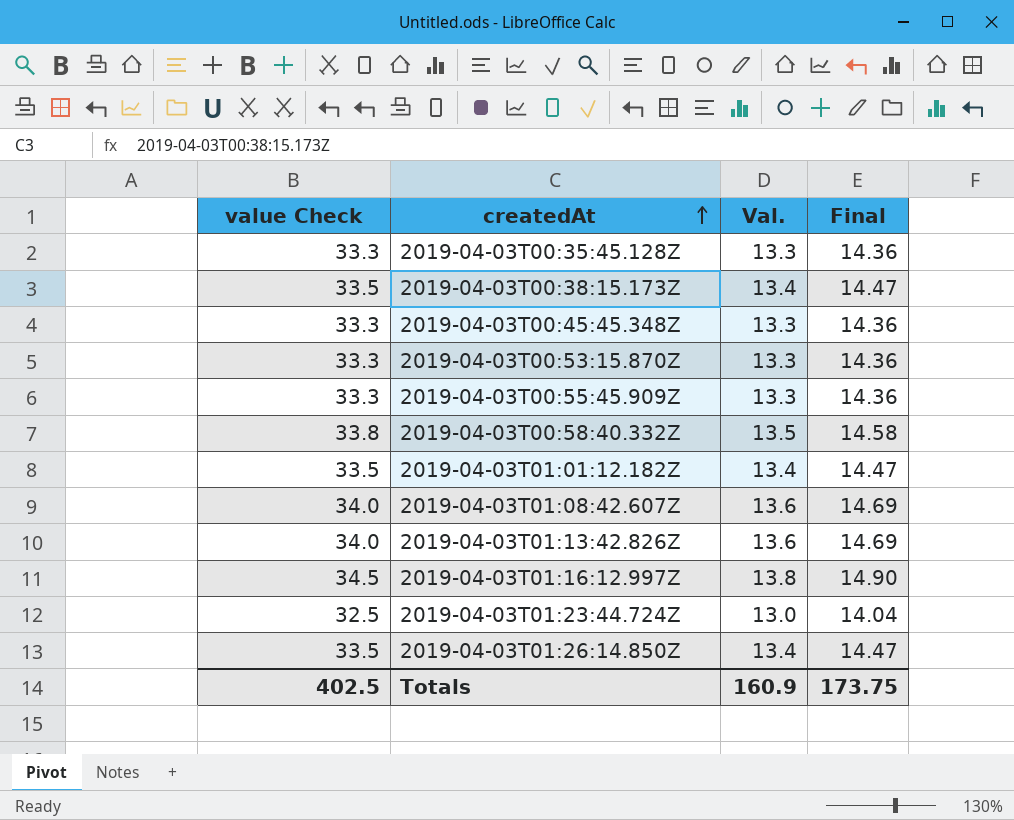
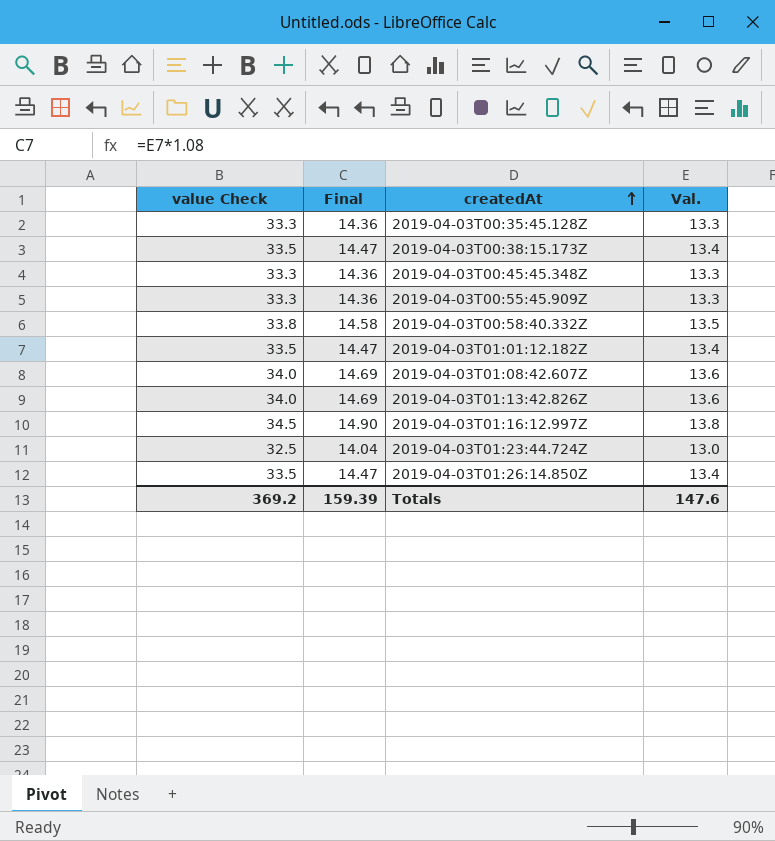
column Final | position: 4 -> 2
row 2019-04-03T00:53:15.870Z: 33.3 | 13.3 | 14.36 -> none
Totals | value Check: 402.5 -> 369.2
Totals | Final: 173.75 -> 159.39
Totals | Val.: 160.9 -> 147.6

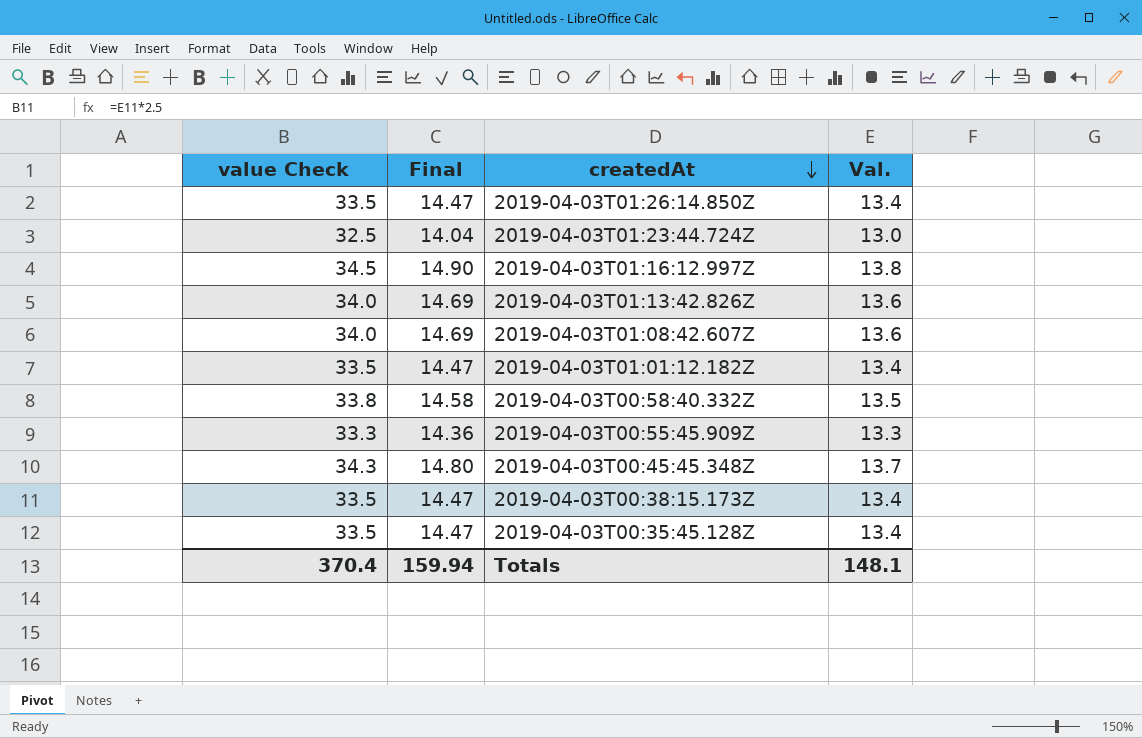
row order: createdAt ascending -> createdAt descending
2019-04-03T00:45:45.348Z | value Check: 33.3 -> 34.3
2019-04-03T00:45:45.348Z | Final: 14.36 -> 14.80
2019-04-03T00:45:45.348Z | Val.: 13.3 -> 13.7
2019-04-03T00:35:45.128Z | value Check: 33.3 -> 33.5
2019-04-03T00:35:45.128Z | Final: 14.36 -> 14.47
2019-04-03T00:35:45.128Z | Val.: 13.3 -> 13.4
Totals | value Check: 369.2 -> 370.4
Totals | Final: 159.39 -> 159.94
Totals | Val.: 147.6 -> 148.1

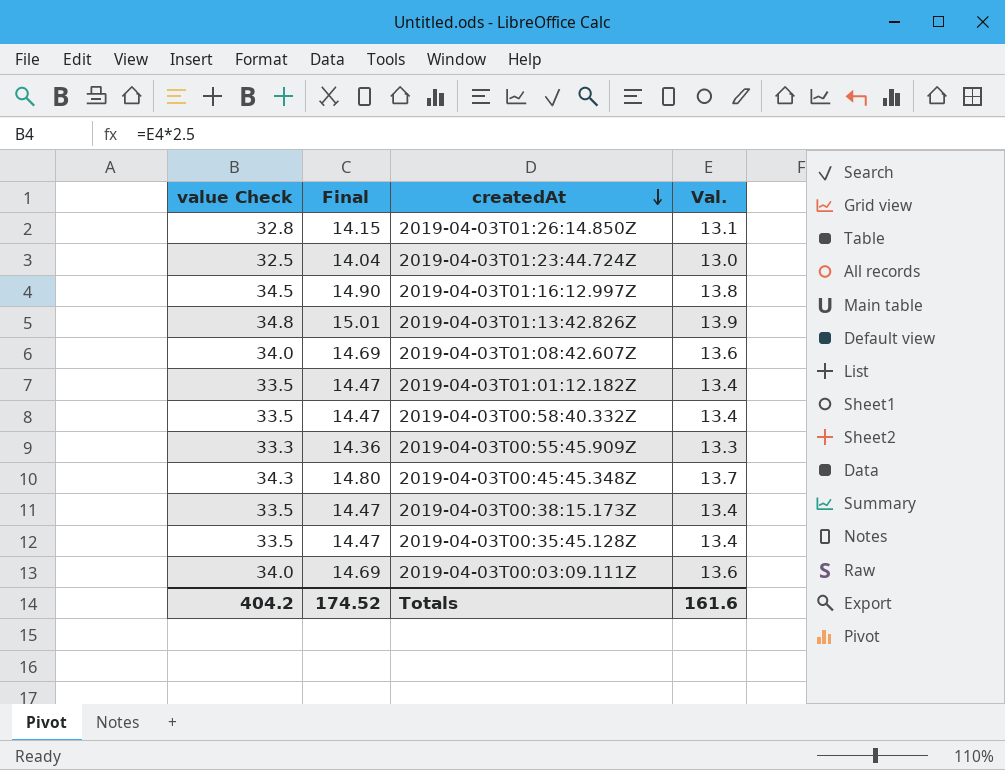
2019-04-03T01:26:14.850Z | value Check: 33.5 -> 32.8
2019-04-03T01:26:14.850Z | Final: 14.47 -> 14.15
2019-04-03T01:26:14.850Z | Val.: 13.4 -> 13.1
2019-04-03T01:13:42.826Z | value Check: 34.0 -> 34.8
2019-04-03T01:13:42.826Z | Final: 14.69 -> 15.01
2019-04-03T01:13:42.826Z | Val.: 13.6 -> 13.9
2019-04-03T00:58:40.332Z | value Check: 33.8 -> 33.5
2019-04-03T00:58:40.332Z | Final: 14.58 -> 14.47
2019-04-03T00:58:40.332Z | Val.: 13.5 -> 13.4
row 2019-04-03T00:03:09.111Z: none -> 34.0 | 14.69 | 13.6
Totals | value Check: 370.4 -> 404.2
Totals | Final: 159.94 -> 174.52
Totals | Val.: 148.1 -> 161.6

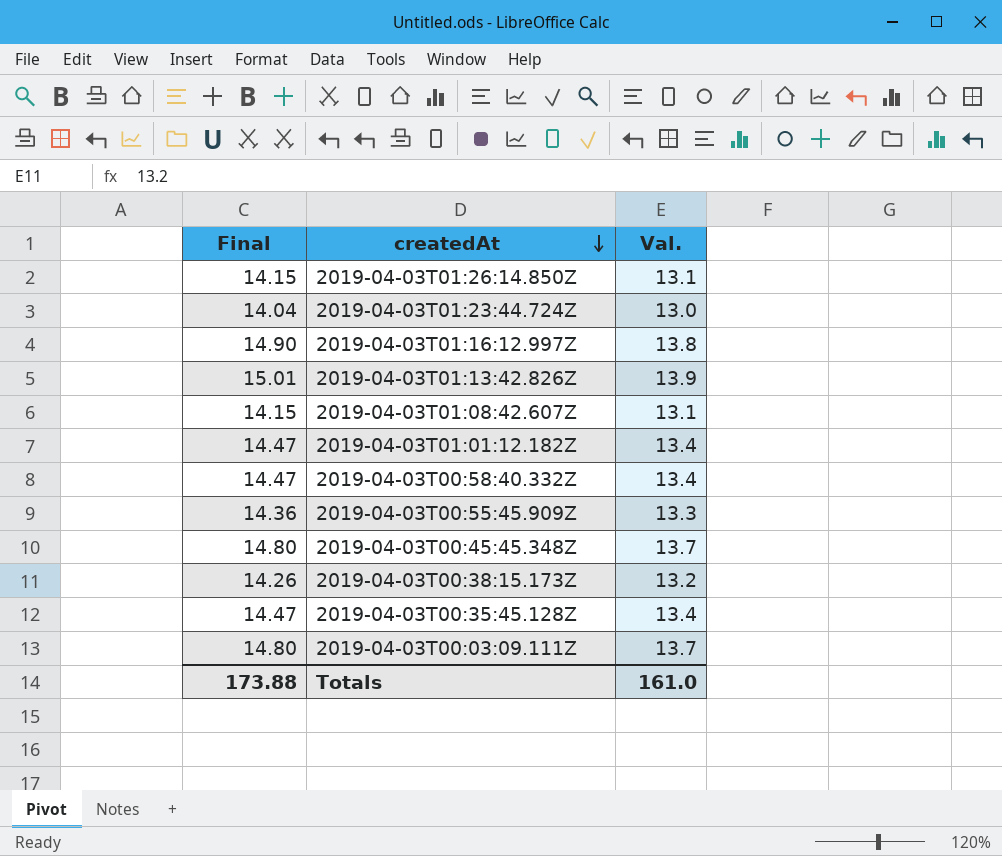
column value Check | formula: [Val.] * 2.5 -> none
2019-04-03T01:08:42.607Z | Final: 14.69 -> 14.15
2019-04-03T01:08:42.607Z | Val.: 13.6 -> 13.1
2019-04-03T00:38:15.173Z | Final: 14.47 -> 14.26
2019-04-03T00:38:15.173Z | Val.: 13.4 -> 13.2
2019-04-03T00:03:09.111Z | Final: 14.69 -> 14.80
2019-04-03T00:03:09.111Z | Val.: 13.6 -> 13.7
Totals | Final: 174.52 -> 173.88
Totals | Val.: 161.6 -> 161.0

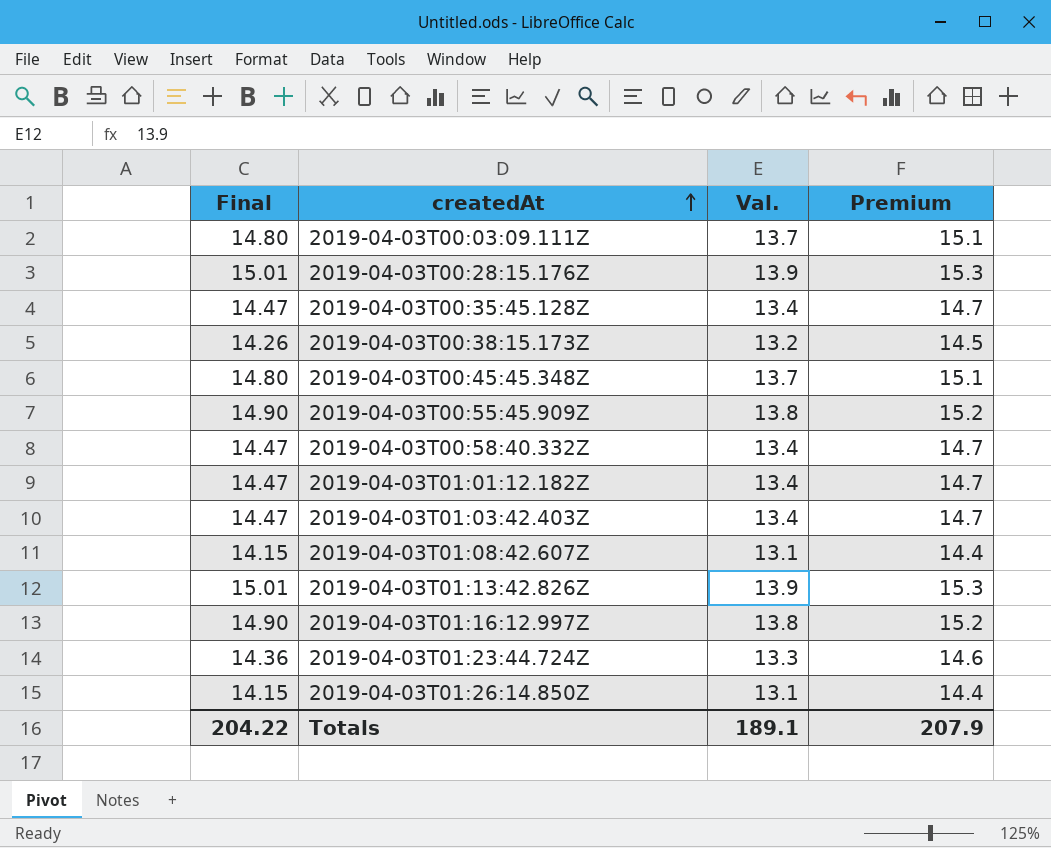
row order: createdAt descending -> createdAt ascending
column Premium | formula: none -> [Val.] * 1.1
row 2019-04-03T00:28:15.176Z: none -> 15.01 | 13.9 | 15.3
2019-04-03T00:55:45.909Z | Final: 14.36 -> 14.90
2019-04-03T00:55:45.909Z | Val.: 13.3 -> 13.8
row 2019-04-03T01:03:42.403Z: none -> 14.47 | 13.4 | 14.7
2019-04-03T01:23:44.724Z | Final: 14.04 -> 14.36
2019-04-03T01:23:44.724Z | Val.: 13.0 -> 13.3
Totals | Final: 173.88 -> 204.22
Totals | Val.: 161.0 -> 189.1

